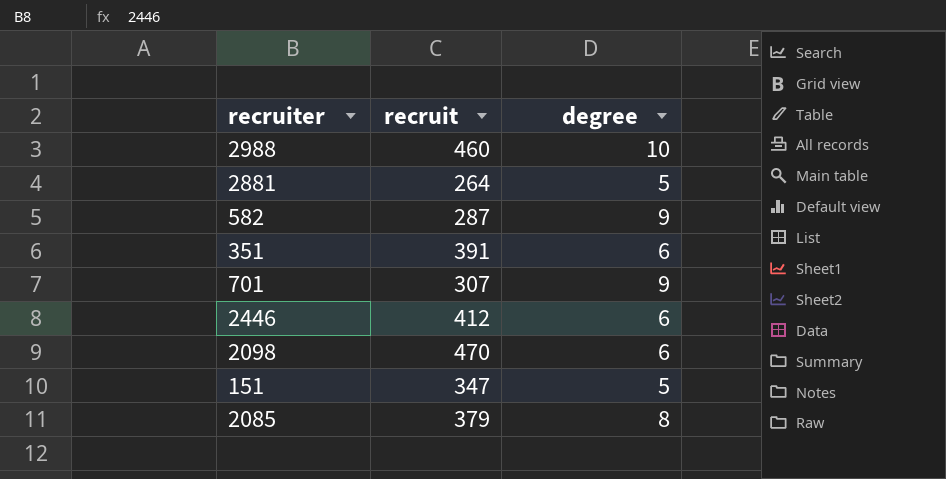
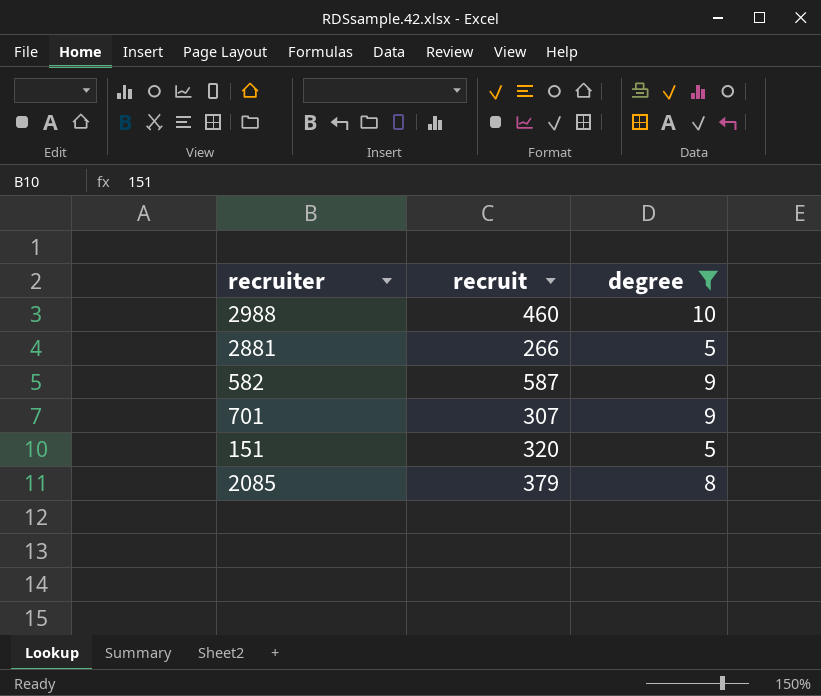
filter: none -> degree != 6
2881 | recruit: 264 -> 266
582 | recruit: 287 -> 587
151 | recruit: 347 -> 320

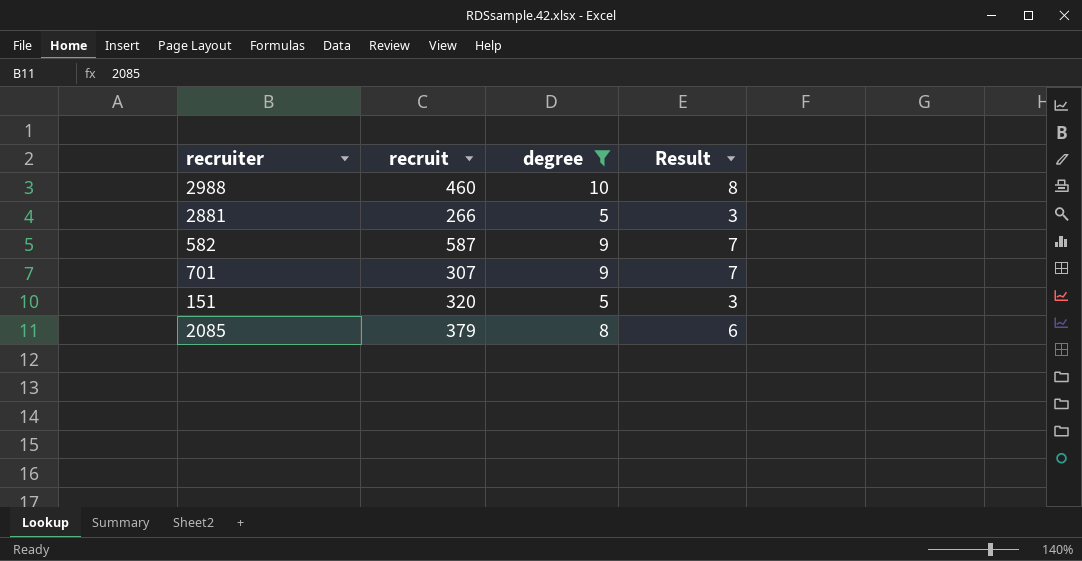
column Result | formula: none -> [degree] - 2

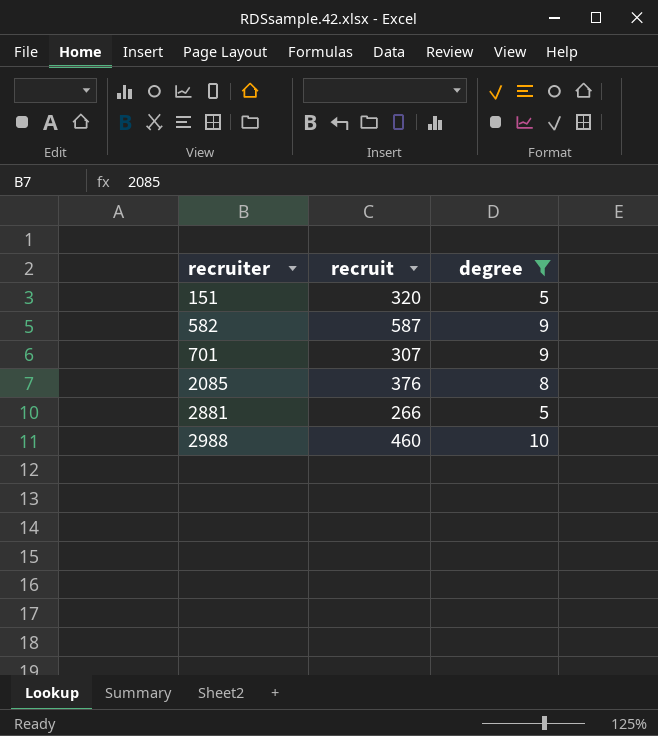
row order: none -> recruiter ascending
column Result | formula: [degree] - 2 -> none
2085 | recruit: 379 -> 376

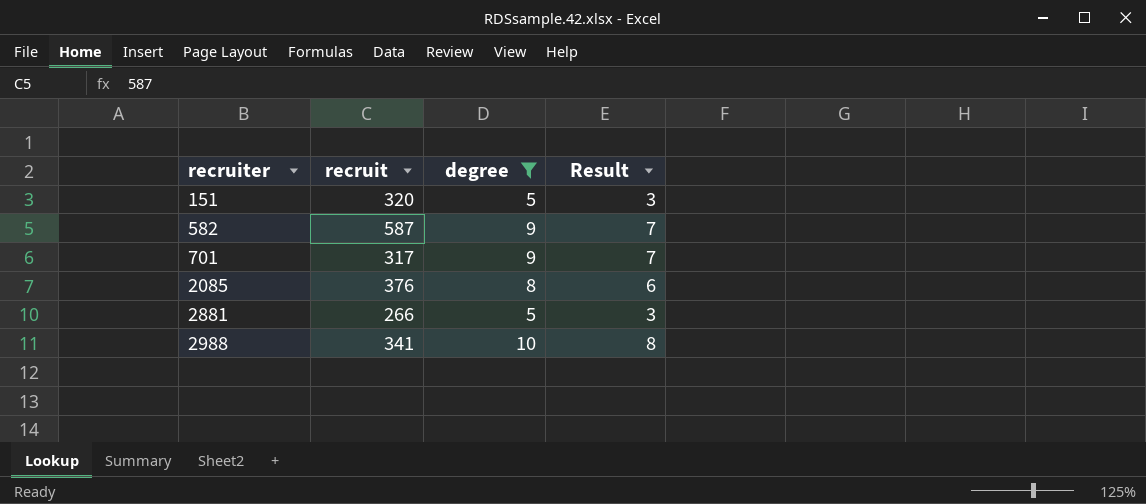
column Result | formula: none -> [degree] - 2
701 | recruit: 307 -> 317
2988 | recruit: 460 -> 341

